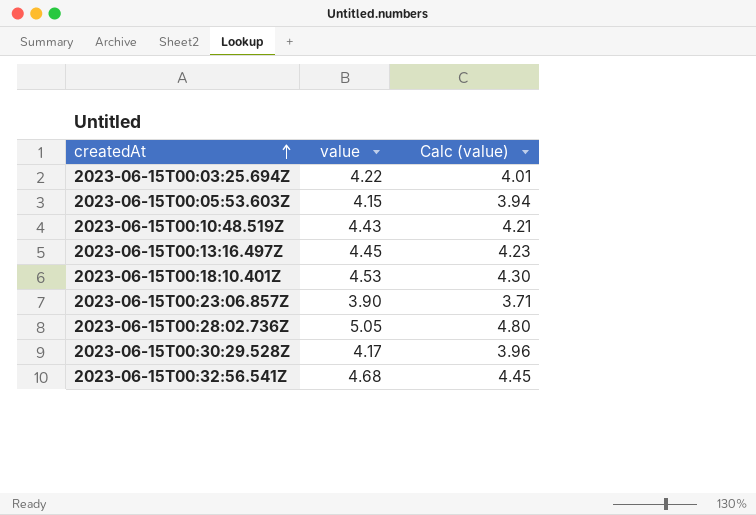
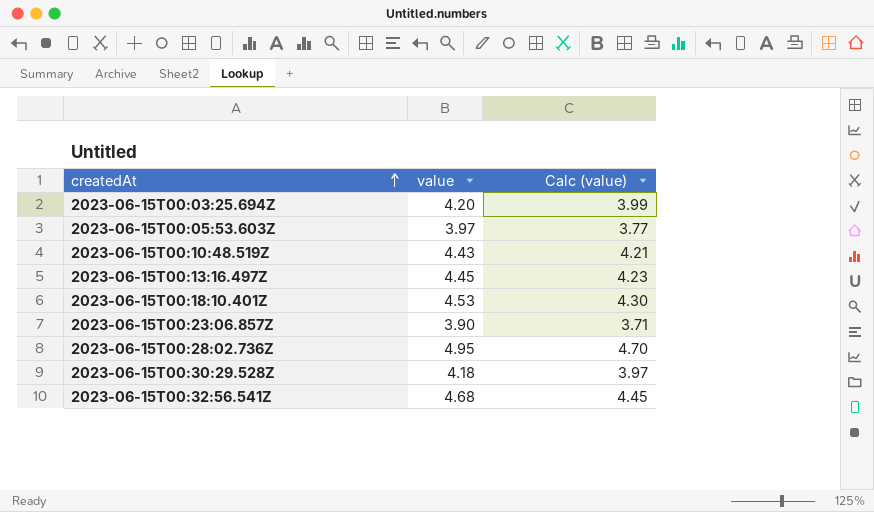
2023-06-15T00:03:25.694Z | value: 4.22 -> 4.20
2023-06-15T00:03:25.694Z | Calc (value): 4.01 -> 3.99
2023-06-15T00:05:53.603Z | value: 4.15 -> 3.97
2023-06-15T00:05:53.603Z | Calc (value): 3.94 -> 3.77
2023-06-15T00:28:02.736Z | value: 5.05 -> 4.95
2023-06-15T00:28:02.736Z | Calc (value): 4.80 -> 4.70
2023-06-15T00:30:29.528Z | value: 4.17 -> 4.18
2023-06-15T00:30:29.528Z | Calc (value): 3.96 -> 3.97

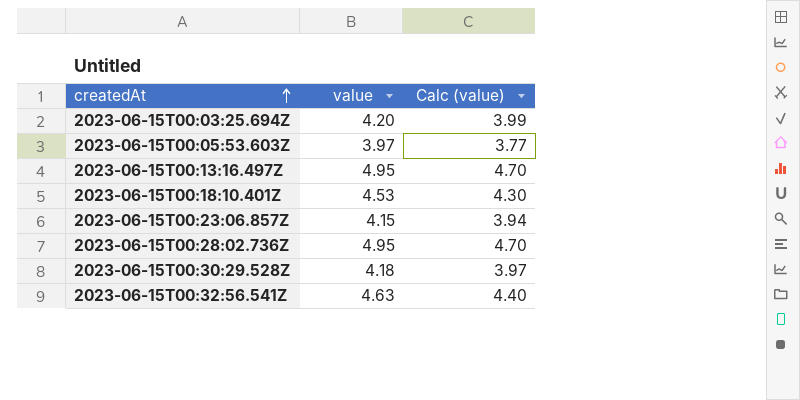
row 2023-06-15T00:10:48.519Z: 4.43 | 4.21 -> none
2023-06-15T00:13:16.497Z | value: 4.45 -> 4.95
2023-06-15T00:13:16.497Z | Calc (value): 4.23 -> 4.70
2023-06-15T00:23:06.857Z | value: 3.90 -> 4.15
2023-06-15T00:23:06.857Z | Calc (value): 3.71 -> 3.94
2023-06-15T00:32:56.541Z | value: 4.68 -> 4.63
2023-06-15T00:32:56.541Z | Calc (value): 4.45 -> 4.40

